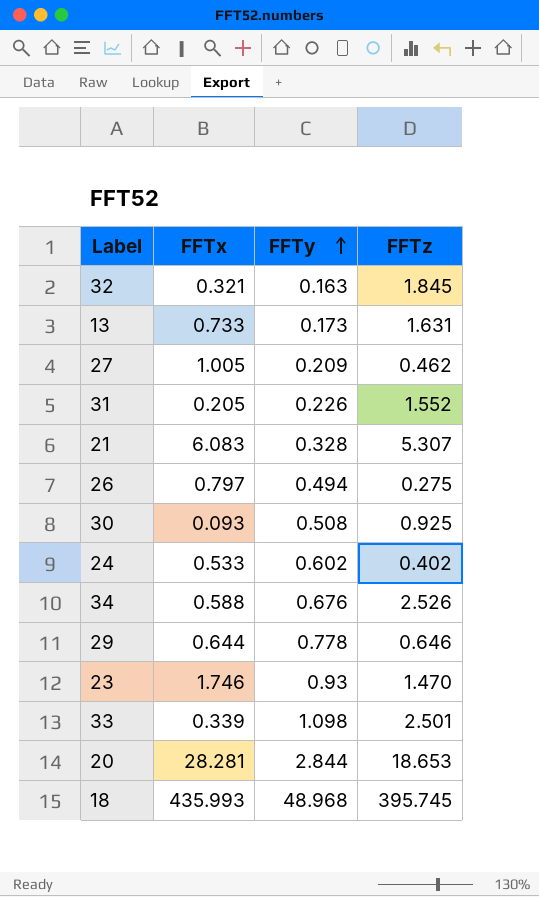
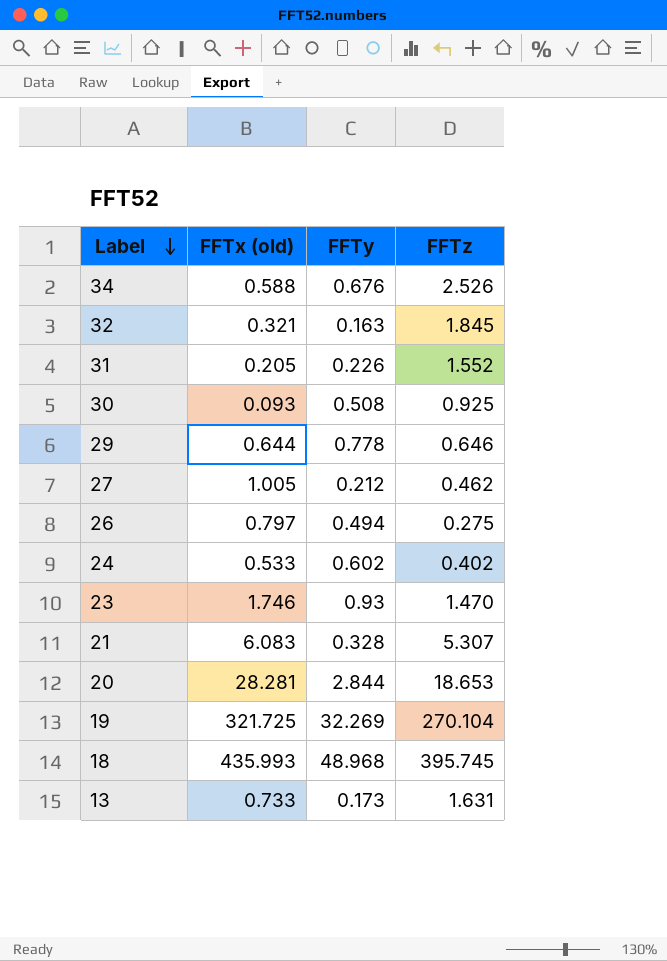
row order: FFTy ascending -> Label descending
column name: FFTx -> FFTx (old)
row 33: 0.339 | 1.098 | 2.501 -> none
27 | FFTy: 0.209 -> 0.212
row 19: none -> 321.725 | 32.269 | 270.104

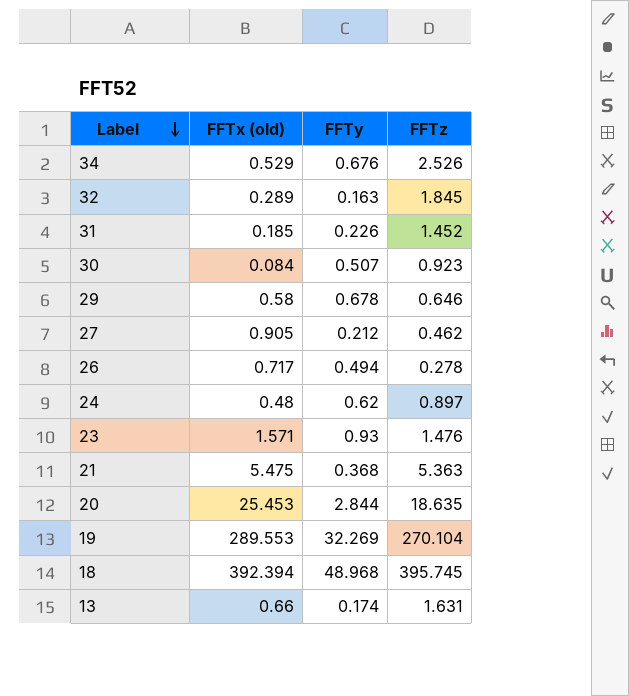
34 | FFTx (old): 0.588 -> 0.529
32 | FFTx (old): 0.321 -> 0.289
31 | FFTx (old): 0.205 -> 0.185
31 | FFTz: 1.552 -> 1.452
30 | FFTx (old): 0.093 -> 0.084
30 | FFTy: 0.508 -> 0.507
30 | FFTz: 0.925 -> 0.923
29 | FFTx (old): 0.644 -> 0.58
29 | FFTy: 0.778 -> 0.678
27 | FFTx (old): 1.005 -> 0.905
26 | FFTx (old): 0.797 -> 0.717
26 | FFTz: 0.275 -> 0.278
24 | FFTx (old): 0.533 -> 0.48
24 | FFTy: 0.602 -> 0.62
24 | FFTz: 0.402 -> 0.897
23 | FFTx (old): 1.746 -> 1.571
23 | FFTz: 1.470 -> 1.476
21 | FFTx (old): 6.083 -> 5.475
21 | FFTy: 0.328 -> 0.368
21 | FFTz: 5.307 -> 5.363
20 | FFTx (old): 28.281 -> 25.453
20 | FFTz: 18.653 -> 18.635
19 | FFTx (old): 321.725 -> 289.553
18 | FFTx (old): 435.993 -> 392.394
13 | FFTx (old): 0.733 -> 0.66
13 | FFTy: 0.173 -> 0.174

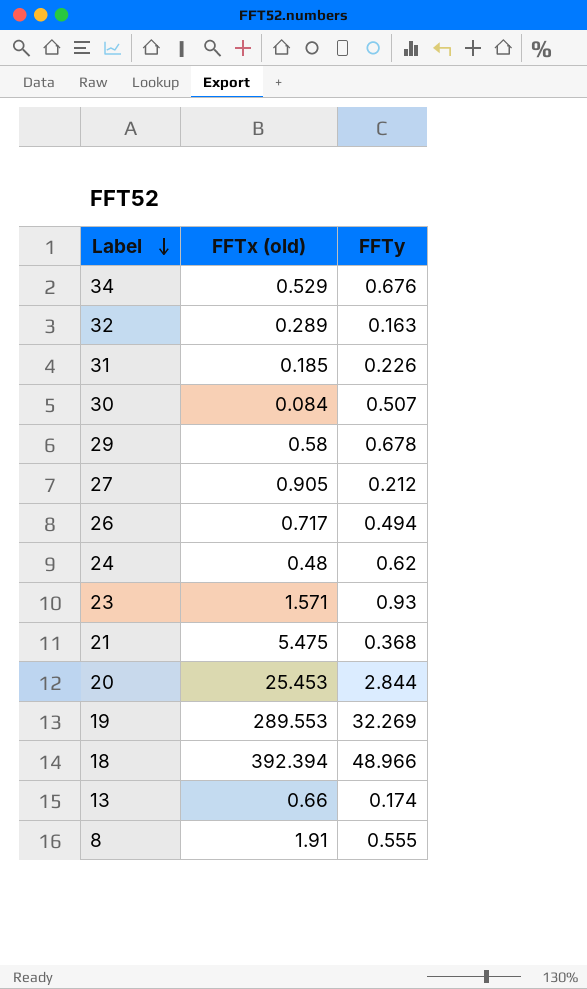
column FFTz | position: 4 -> none
18 | FFTy: 48.968 -> 48.966
row 8: none -> 1.91 | 0.555

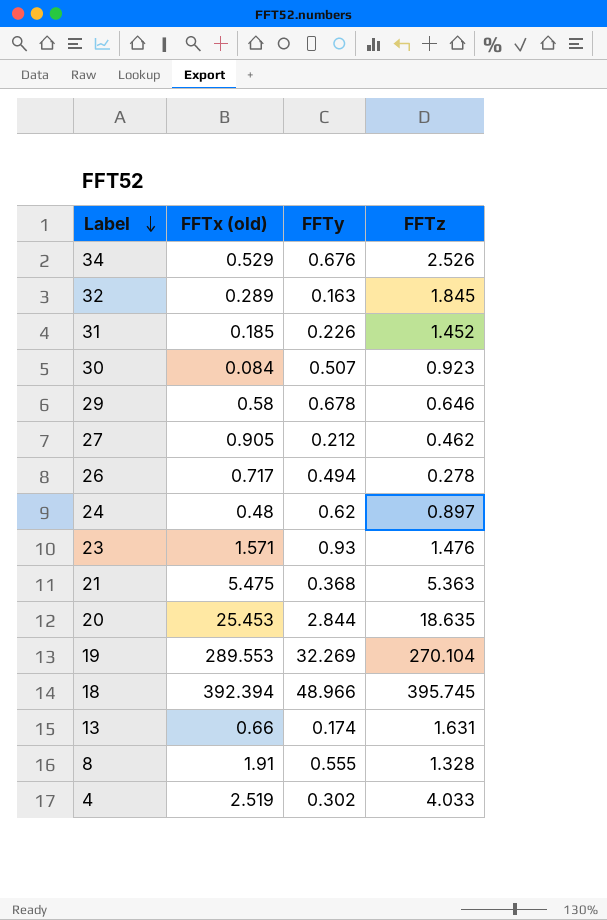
column FFTz | position: none -> 4
row 4: none -> 2.519 | 0.302 | 4.033

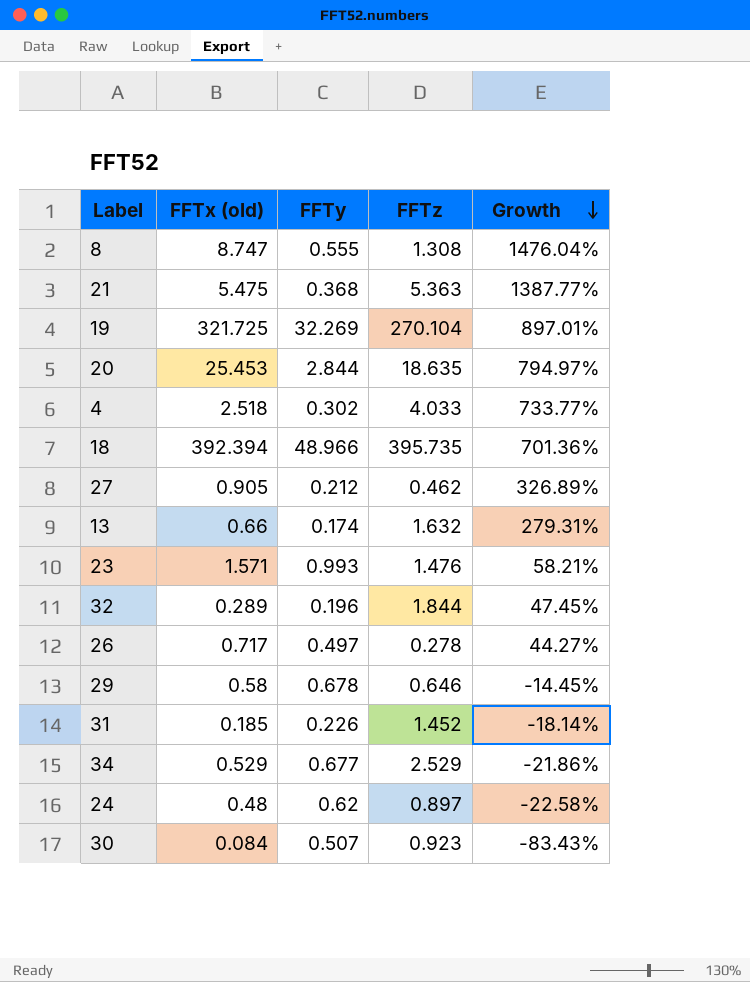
row order: Label descending -> Growth descending
column Growth | formula: none -> ([FFTx (old)] - [FFTy]) / [FFTy]
8 | FFTx (old): 1.91 -> 8.747
8 | FFTz: 1.328 -> 1.308
19 | FFTx (old): 289.553 -> 321.725
4 | FFTx (old): 2.519 -> 2.518
18 | FFTz: 395.745 -> 395.735
13 | FFTz: 1.631 -> 1.632
23 | FFTy: 0.93 -> 0.993
32 | FFTy: 0.163 -> 0.196
32 | FFTz: 1.845 -> 1.844
26 | FFTy: 0.494 -> 0.497
34 | FFTy: 0.676 -> 0.677
34 | FFTz: 2.526 -> 2.529

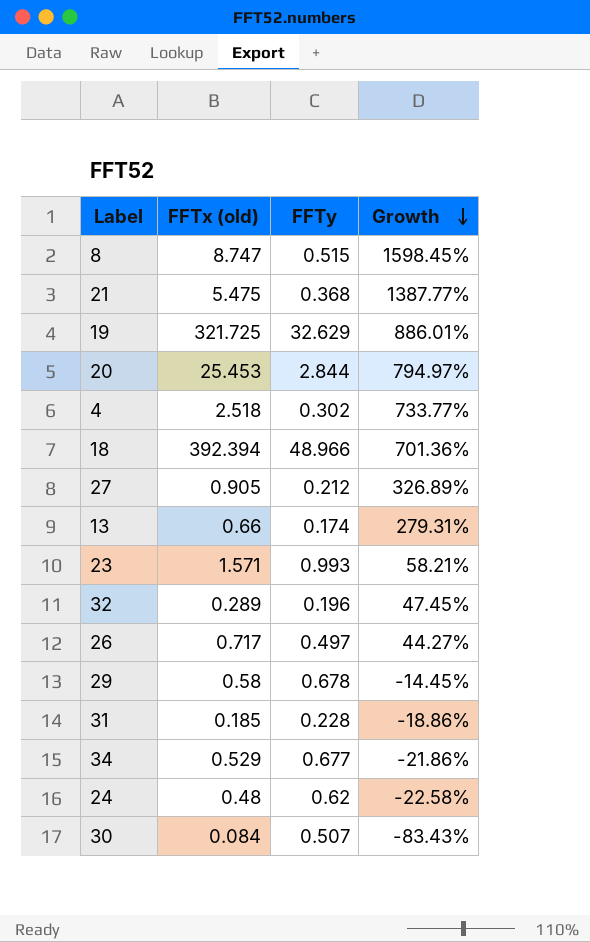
column FFTz | position: 4 -> none
8 | FFTy: 0.555 -> 0.515
8 | Growth: 1476.04% -> 1598.45%
19 | FFTy: 32.269 -> 32.629
19 | Growth: 897.01% -> 886.01%
31 | FFTy: 0.226 -> 0.228
31 | Growth: -18.14% -> -18.86%

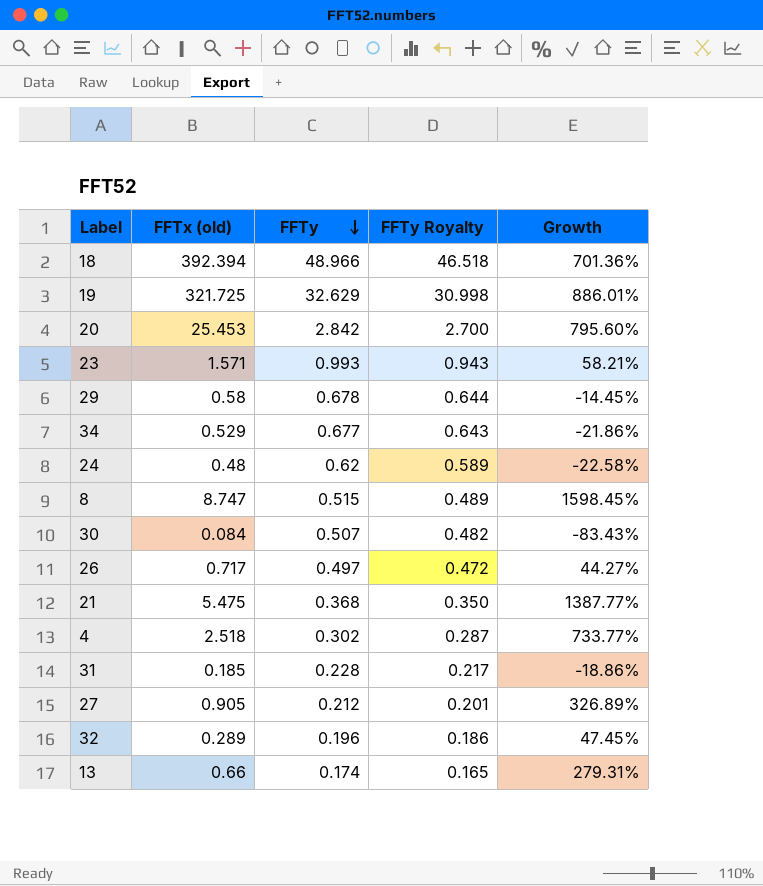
row order: Growth descending -> FFTy descending
column FFTy Royalty | formula: none -> [FFTy] * 0.95
20 | FFTy: 2.844 -> 2.842
20 | Growth: 794.97% -> 795.60%

